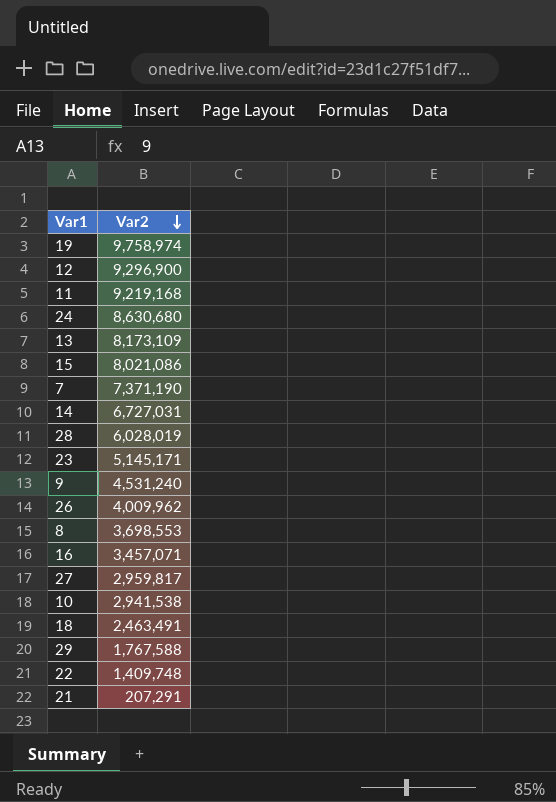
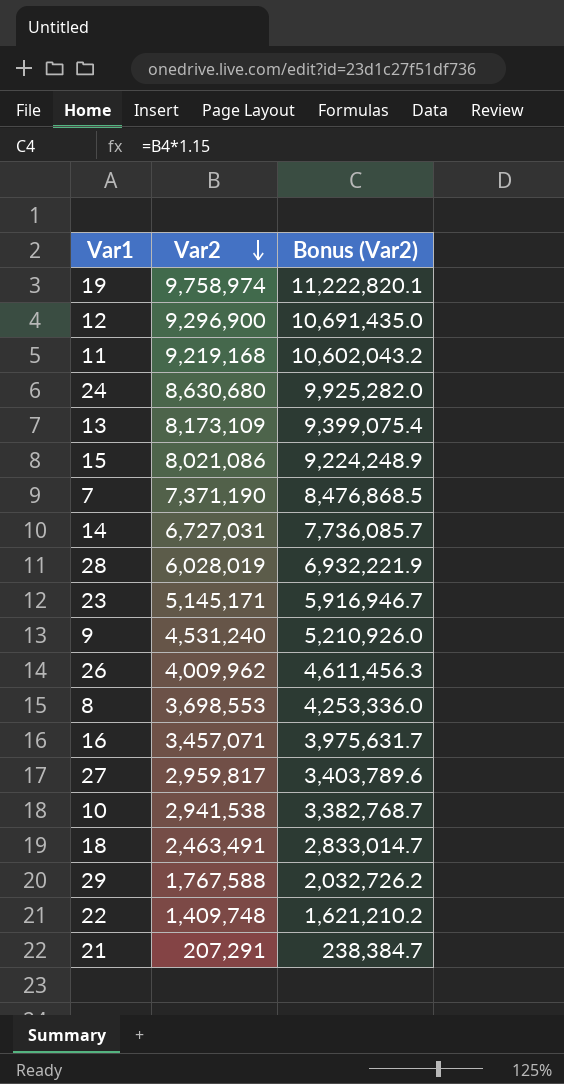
column Bonus (Var2) | formula: none -> [Var2] * 1.15

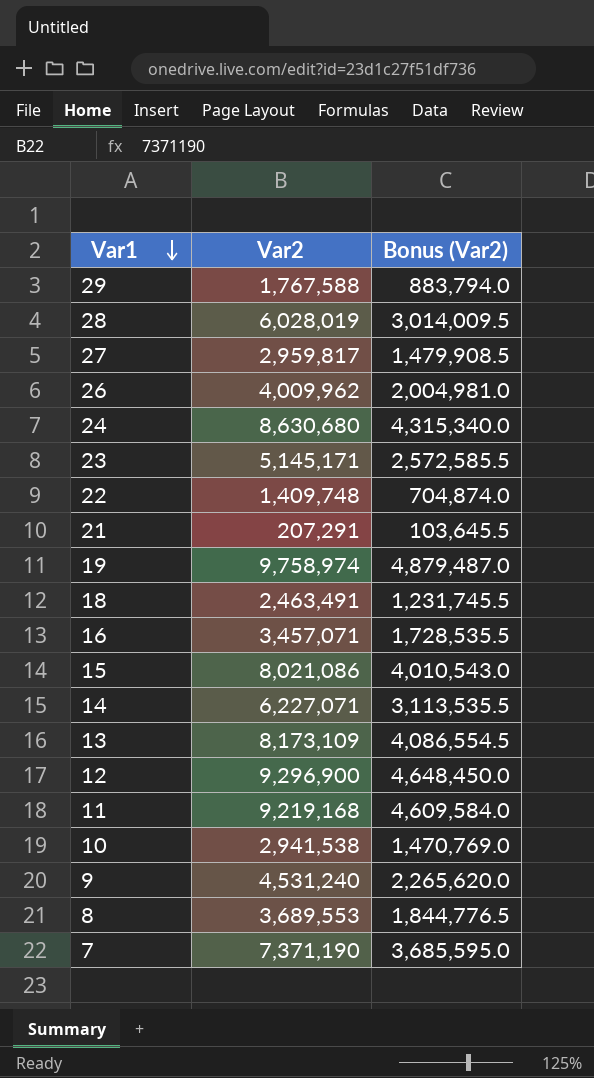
row order: Var2 descending -> Var1 descending
column Bonus (Var2) | formula: [Var2] * 1.15 -> [Var2] * 0.5
14 | Var2: 6,727,031 -> 6,227,071
8 | Var2: 3,698,553 -> 3,689,553

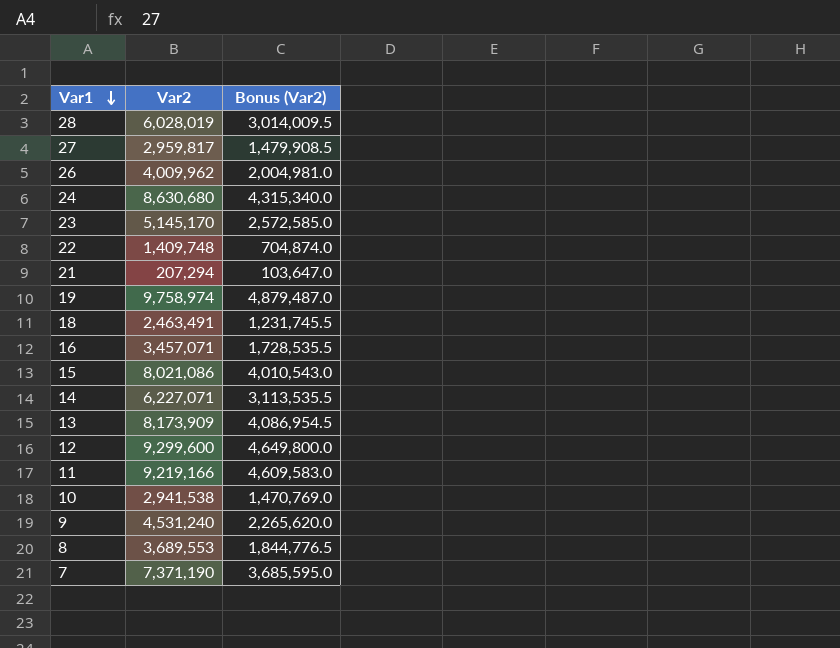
row 29: 1,767,588 | 883,794.0 -> none
23 | Var2: 5,145,171 -> 5,145,170
23 | Bonus (Var2): 2,572,585.5 -> 2,572,585.0
21 | Var2: 207,291 -> 207,294
21 | Bonus (Var2): 103,645.5 -> 103,647.0
13 | Var2: 8,173,109 -> 8,173,909
13 | Bonus (Var2): 4,086,554.5 -> 4,086,954.5
12 | Var2: 9,296,900 -> 9,299,600
12 | Bonus (Var2): 4,648,450.0 -> 4,649,800.0
11 | Var2: 9,219,168 -> 9,219,166
11 | Bonus (Var2): 4,609,584.0 -> 4,609,583.0

